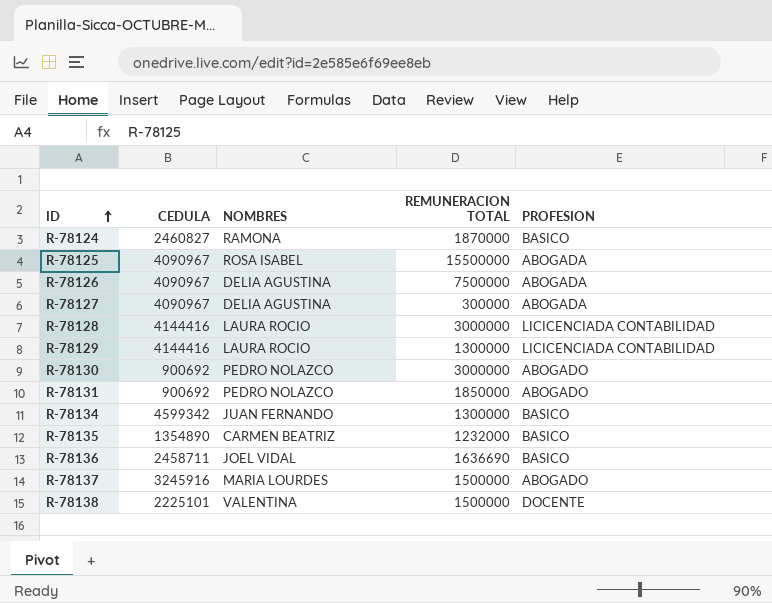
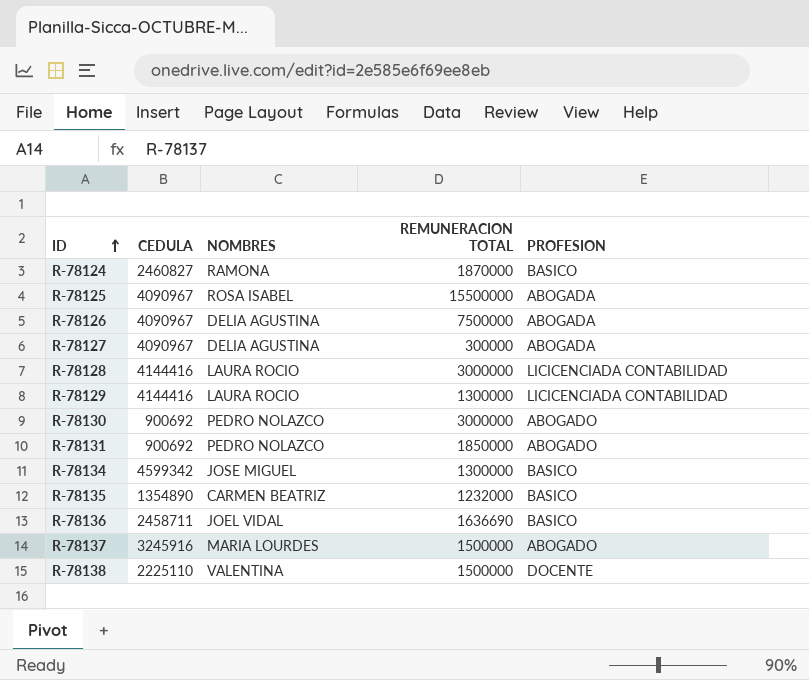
R-78134 | NOMBRES: JUAN FERNANDO -> JOSE MIGUEL
R-78138 | CEDULA: 2225101 -> 2225110

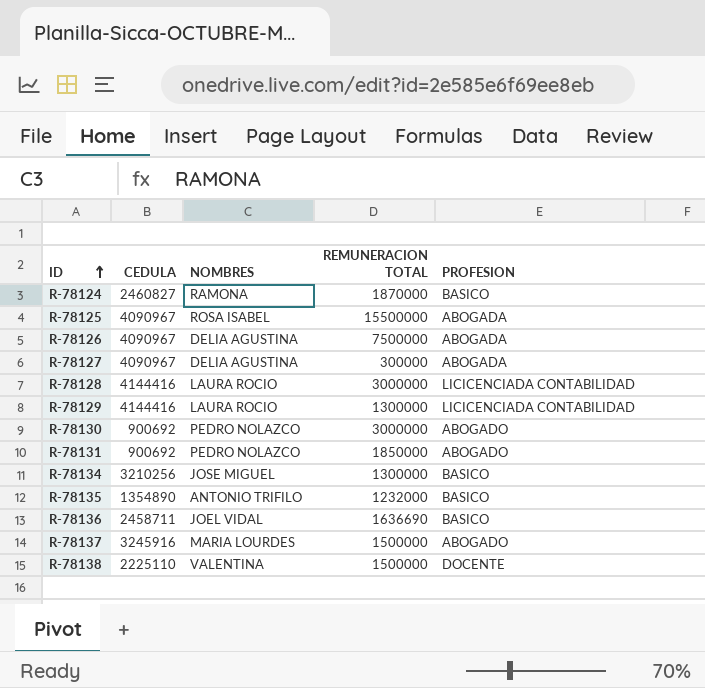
R-78134 | CEDULA: 4599342 -> 3210256
R-78135 | NOMBRES: CARMEN BEATRIZ -> ANTONIO TRIFILO

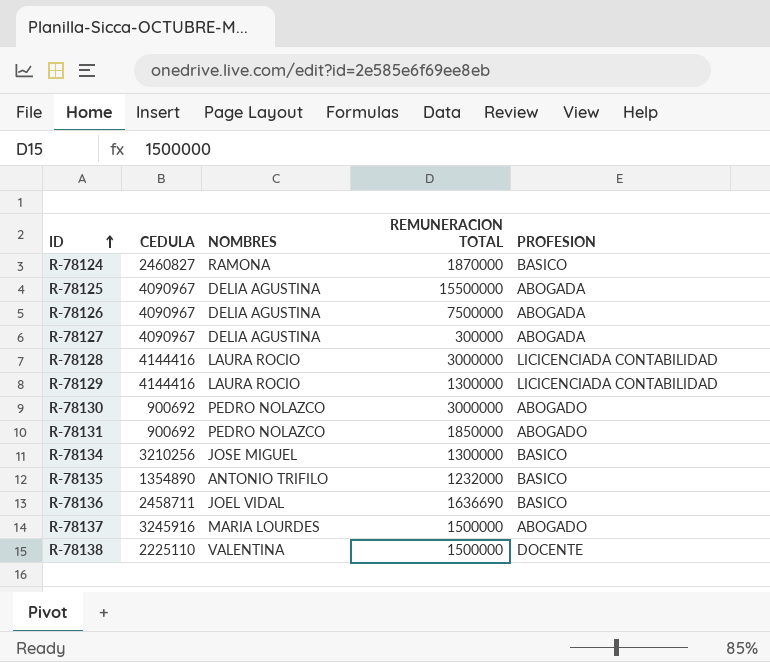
R-78125 | NOMBRES: ROSA ISABEL -> DELIA AGUSTINA

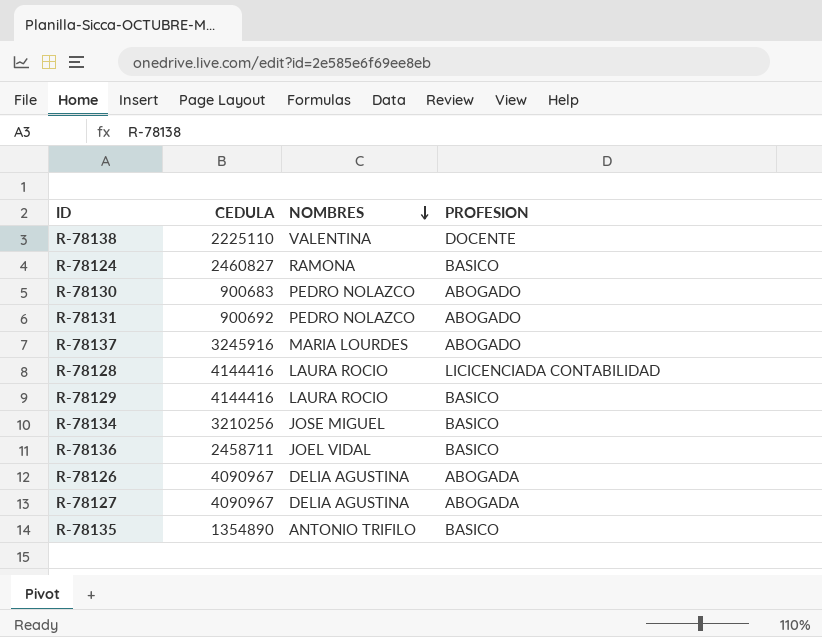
row order: ID ascending -> NOMBRES descending
column REMUNERACION TOTAL | position: 4 -> none
row R-78125: 4090967 | DELIA AGUSTINA | 15500000 | ABOGADA -> none
R-78130 | CEDULA: 900692 -> 900683
R-78129 | PROFESION: LICICENCIADA CONTABILIDAD -> BASICO

